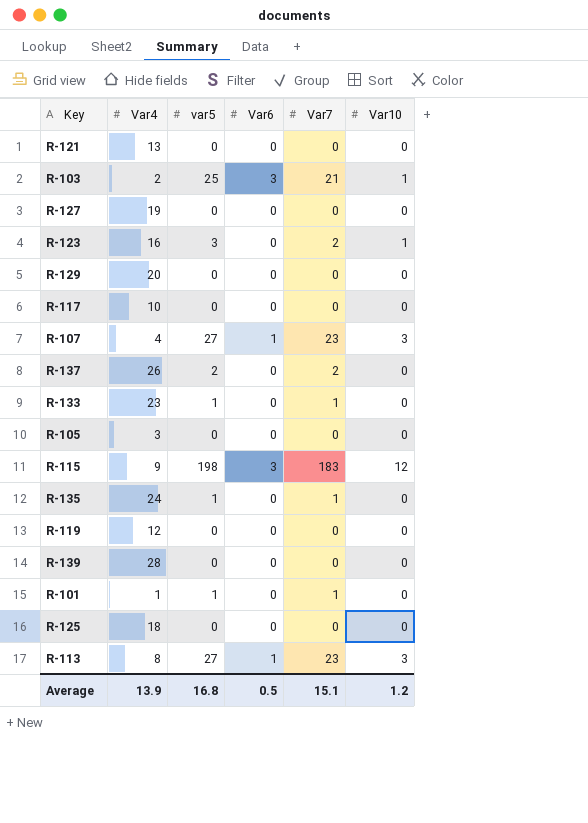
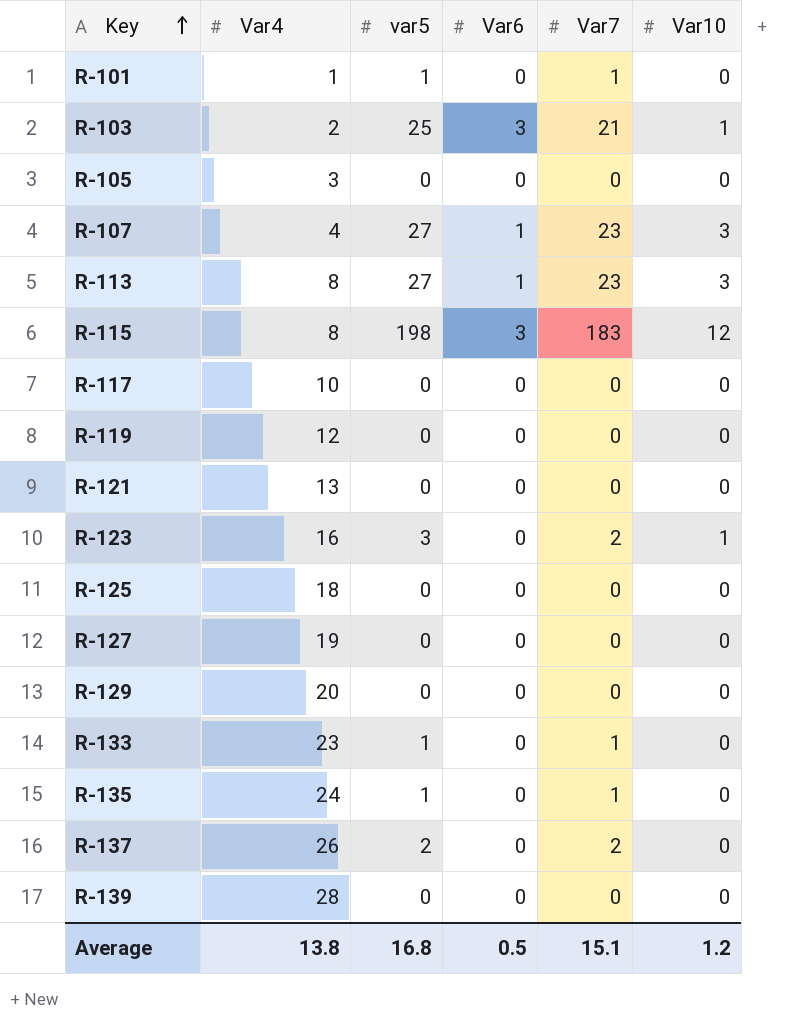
row order: none -> Key ascending
R-115 | Var4: 9 -> 8
Average | Var4: 13.9 -> 13.8

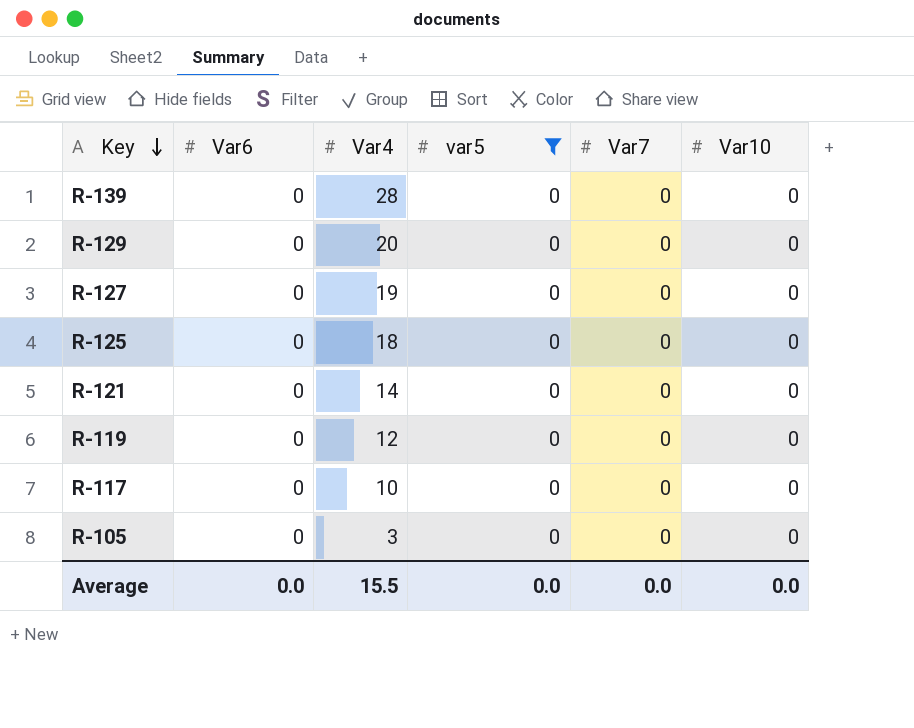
filter: none -> var5 = 0
row order: Key ascending -> Key descending
column Var6 | position: 4 -> 2
R-121 | Var4: 13 -> 14
Average | Var6: 0.5 -> 0.0
Average | Var4: 13.8 -> 15.5
Average | var5: 16.8 -> 0.0
Average | Var7: 15.1 -> 0.0
Average | Var10: 1.2 -> 0.0

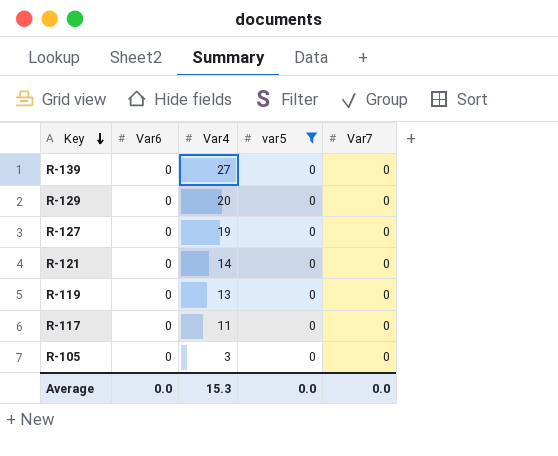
column Var10 | position: 6 -> none
row R-125: 0 | 18 | 0 | 0 | 0 -> none
R-139 | Var4: 28 -> 27
R-119 | Var4: 12 -> 13
R-117 | Var4: 10 -> 11
Average | Var4: 15.5 -> 15.3

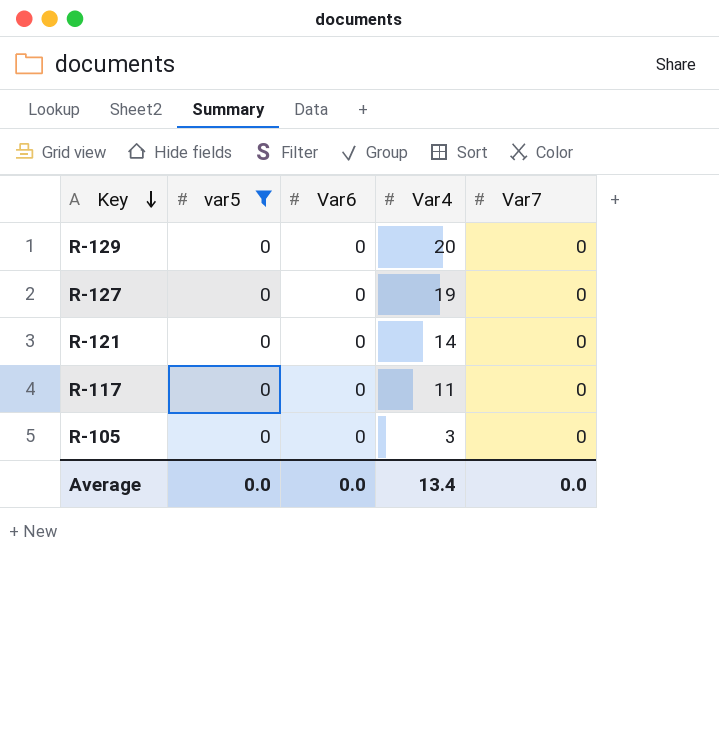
column var5 | position: 4 -> 2
row R-139: 0 | 27 | 0 | 0 -> none
row R-119: 0 | 13 | 0 | 0 -> none
Average | Var4: 15.3 -> 13.4

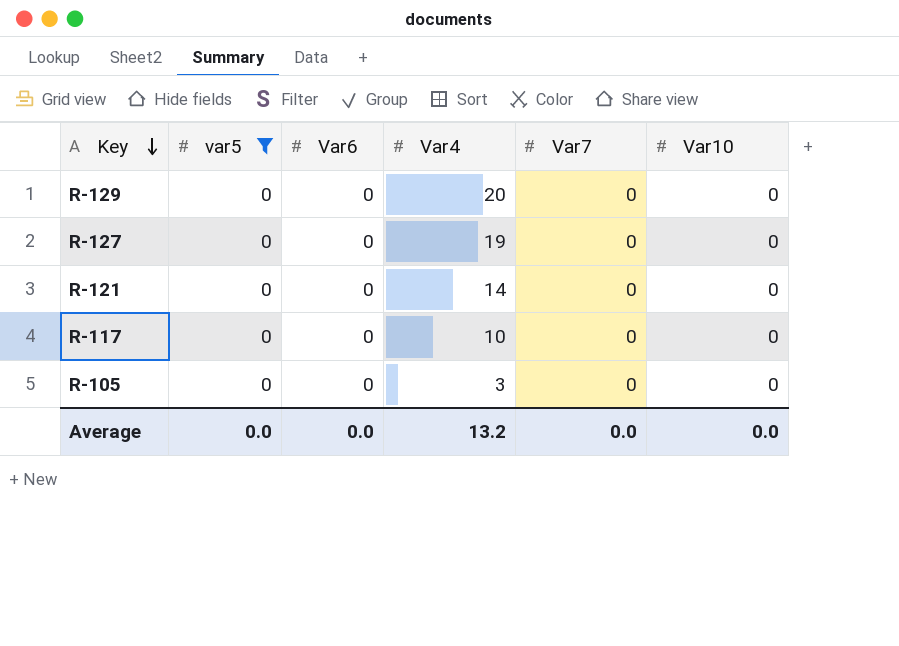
column Var10 | position: none -> 6
R-117 | Var4: 11 -> 10
Average | Var4: 13.4 -> 13.2

